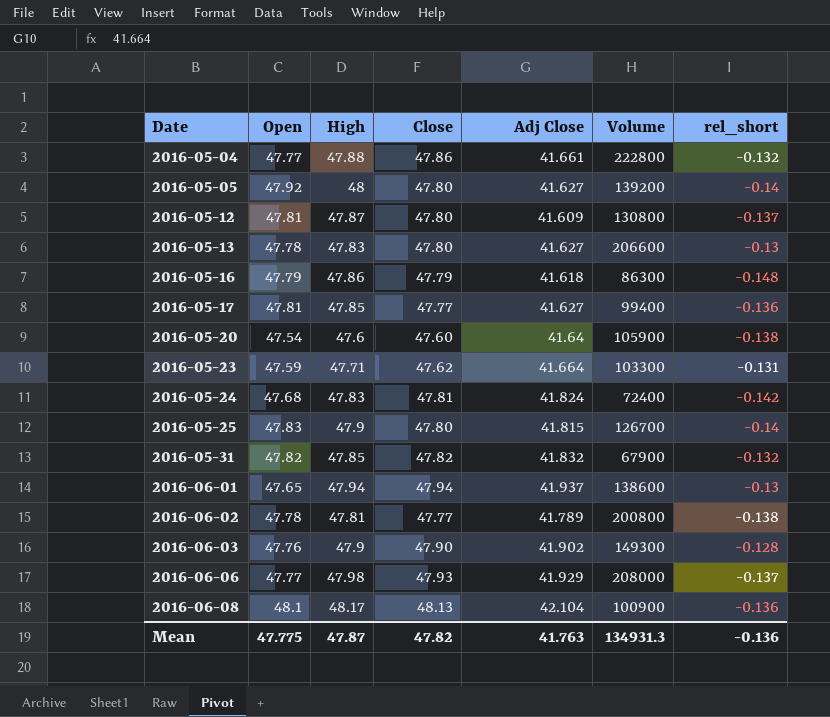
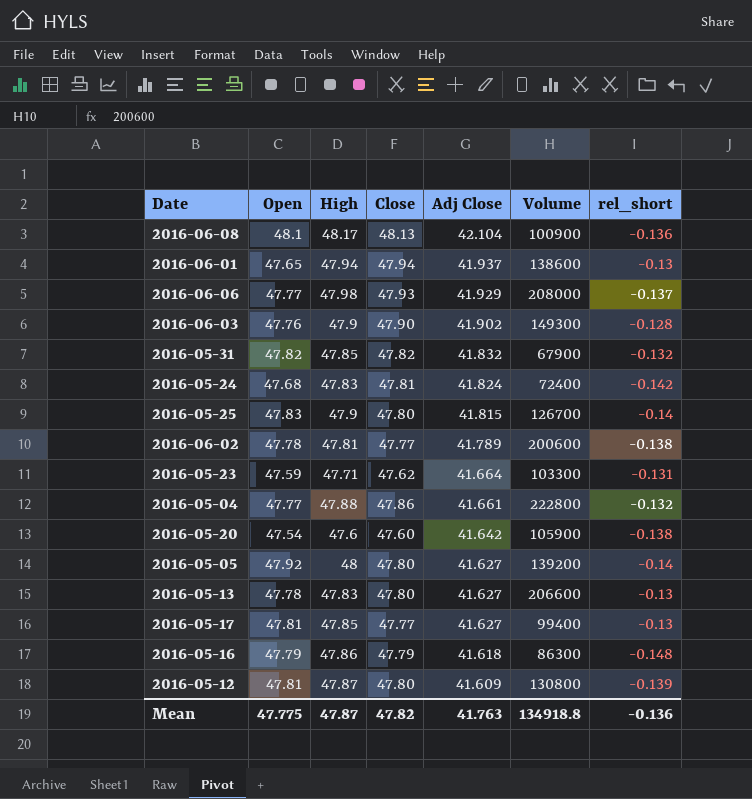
row order: Date ascending -> Adj Close descending
2016-06-02 | Volume: 200800 -> 200600
2016-05-20 | Adj Close: 41.64 -> 41.642
2016-05-17 | rel_short: -0.136 -> -0.13
2016-05-12 | rel_short: -0.137 -> -0.139
Mean | Volume: 134931.3 -> 134918.8

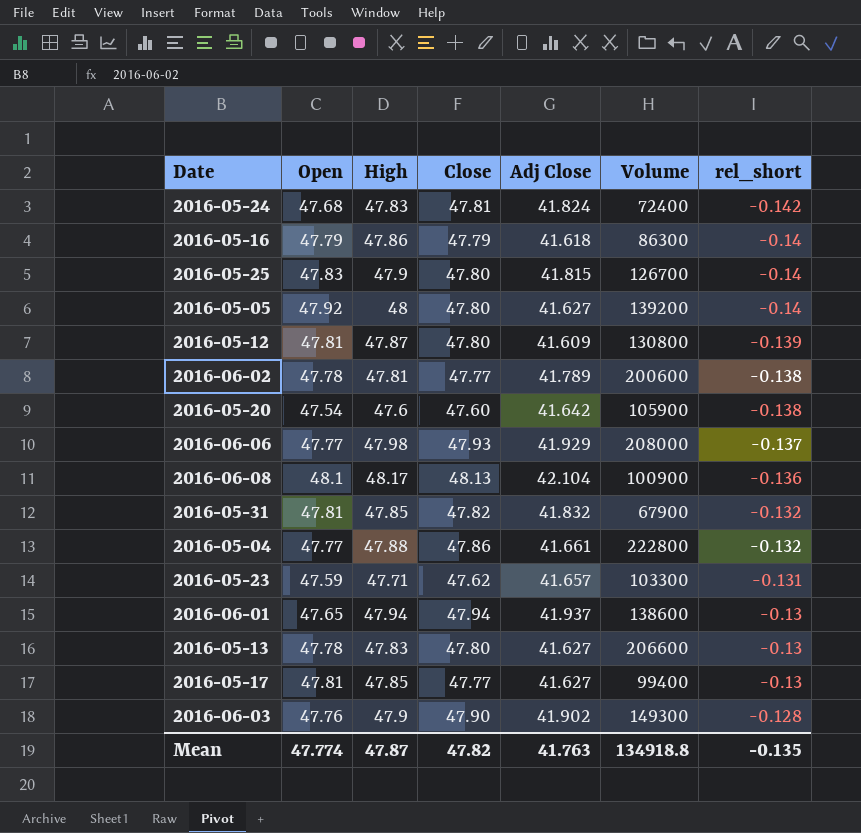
row order: Adj Close descending -> rel_short ascending
2016-05-16 | rel_short: -0.148 -> -0.14
2016-05-31 | Open: 47.82 -> 47.81
2016-05-23 | Adj Close: 41.664 -> 41.657
Mean | Open: 47.775 -> 47.774
Mean | rel_short: -0.136 -> -0.135

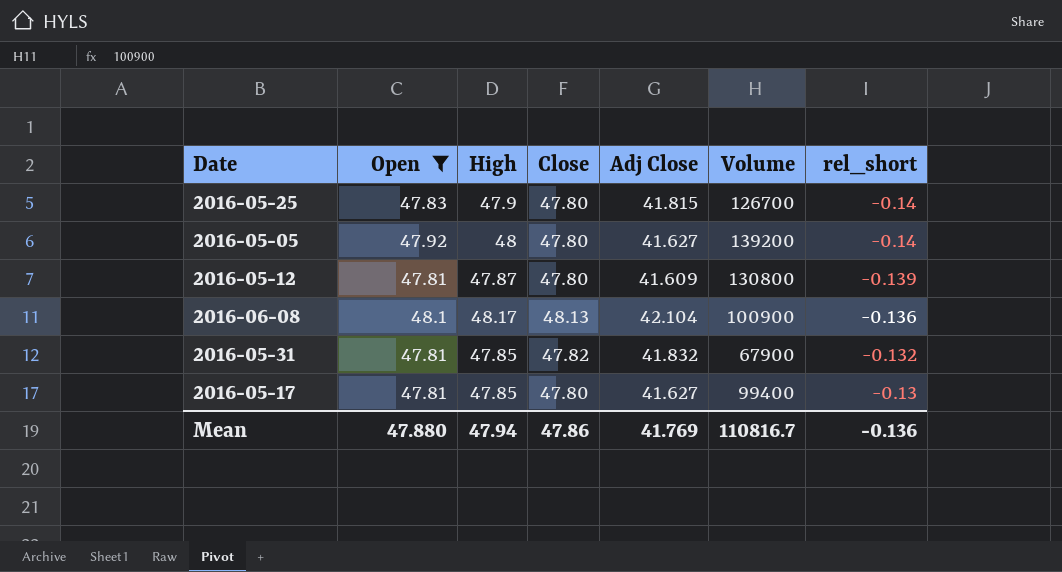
filter: none -> Open >= 47.81
2016-05-17 | Close: 47.77 -> 47.80
Mean | Open: 47.774 -> 47.880
Mean | High: 47.87 -> 47.94
Mean | Close: 47.82 -> 47.86
Mean | Adj Close: 41.763 -> 41.769
Mean | Volume: 134918.8 -> 110816.7
Mean | rel_short: -0.135 -> -0.136

